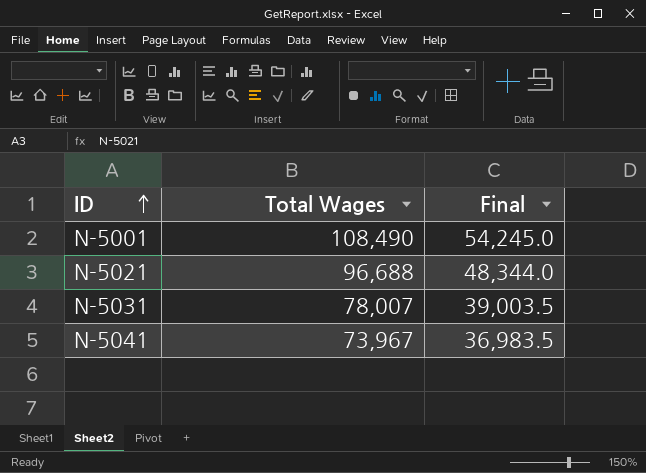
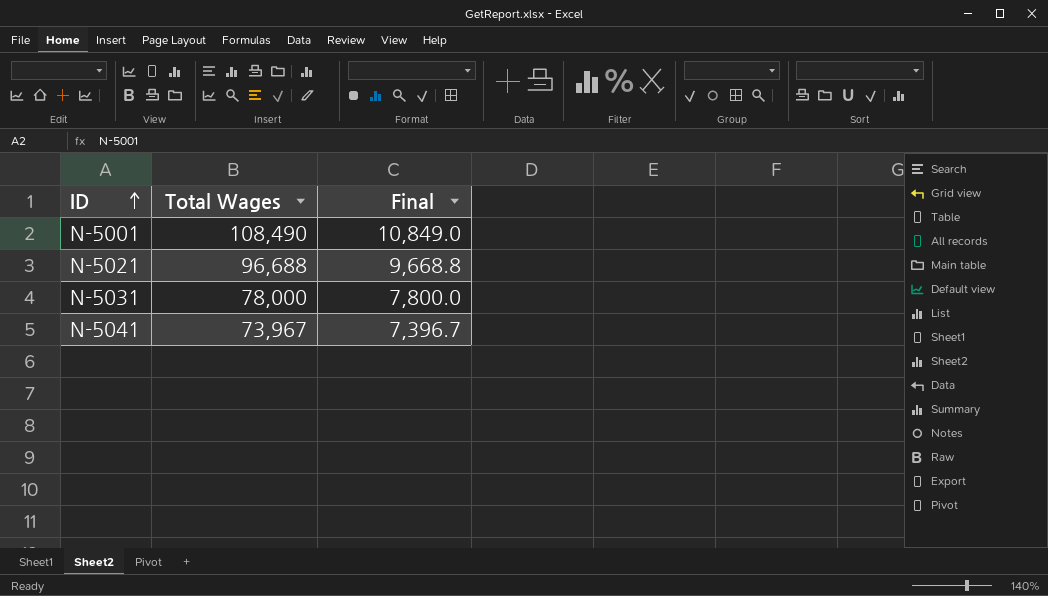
column Final | formula: [Total Wages] * 0.5 -> [Total Wages] * 0.1
N-5031 | Total Wages: 78,007 -> 78,000

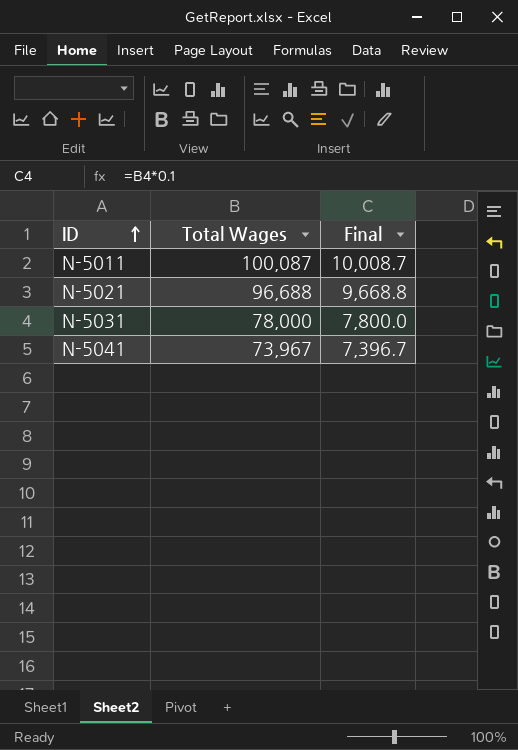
row N-5001: 108,490 | 10,849.0 -> none
row N-5011: none -> 100,087 | 10,008.7

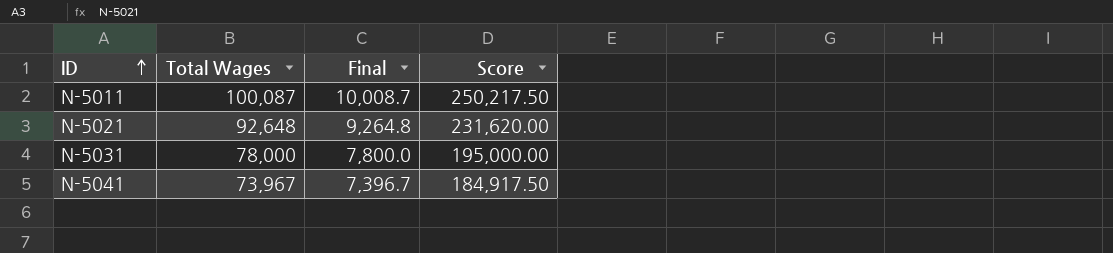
column Score | formula: none -> [Total Wages] * 2.5
N-5021 | Total Wages: 96,688 -> 92,648
N-5021 | Final: 9,668.8 -> 9,264.8

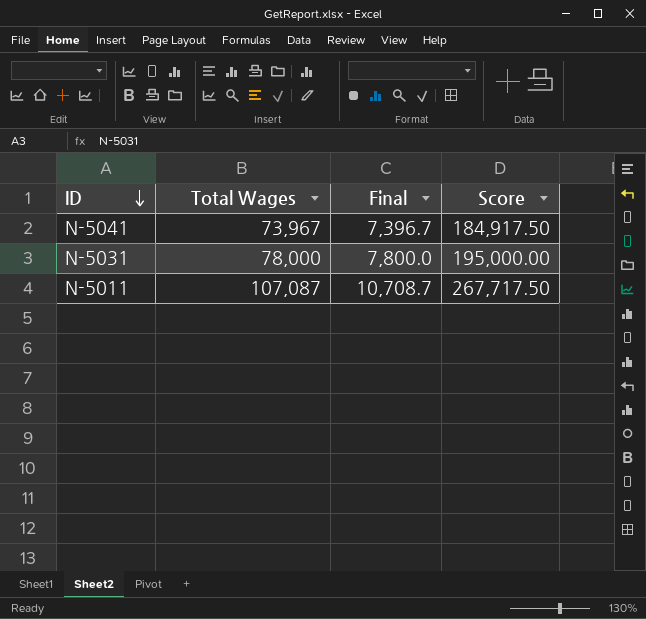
row order: ID ascending -> ID descending
row N-5021: 92,648 | 9,264.8 | 231,620.00 -> none
N-5011 | Total Wages: 100,087 -> 107,087
N-5011 | Final: 10,008.7 -> 10,708.7
N-5011 | Score: 250,217.50 -> 267,717.50

